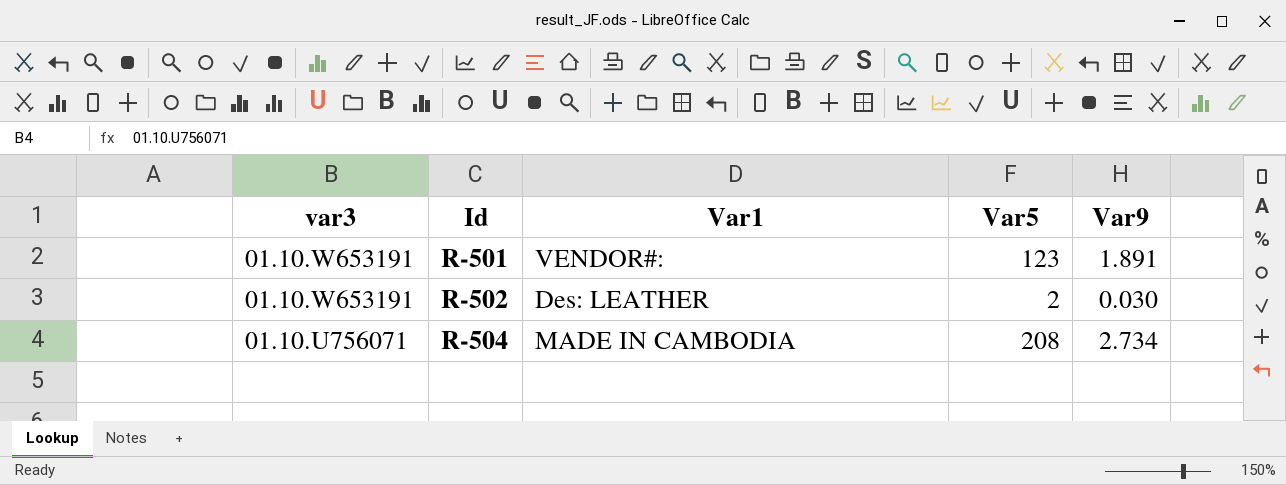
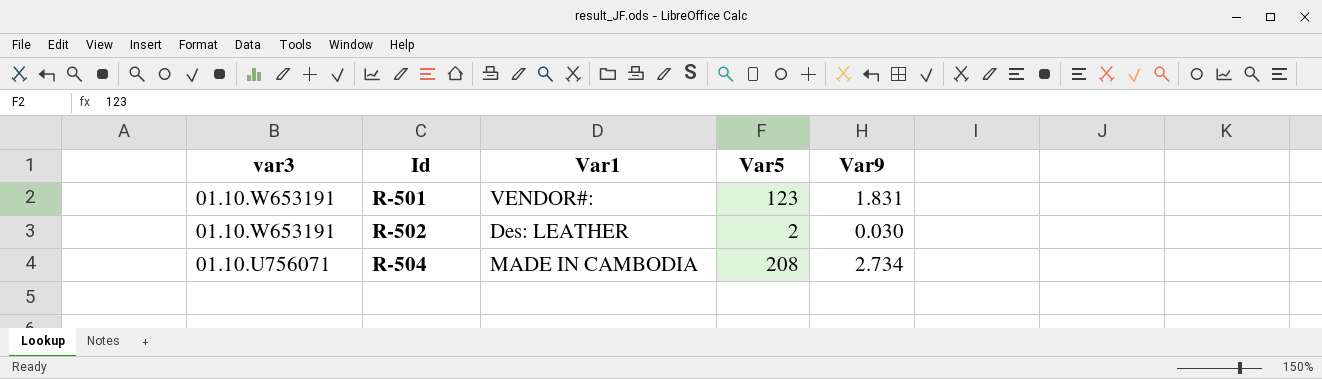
R-501 | Var9: 1.891 -> 1.831

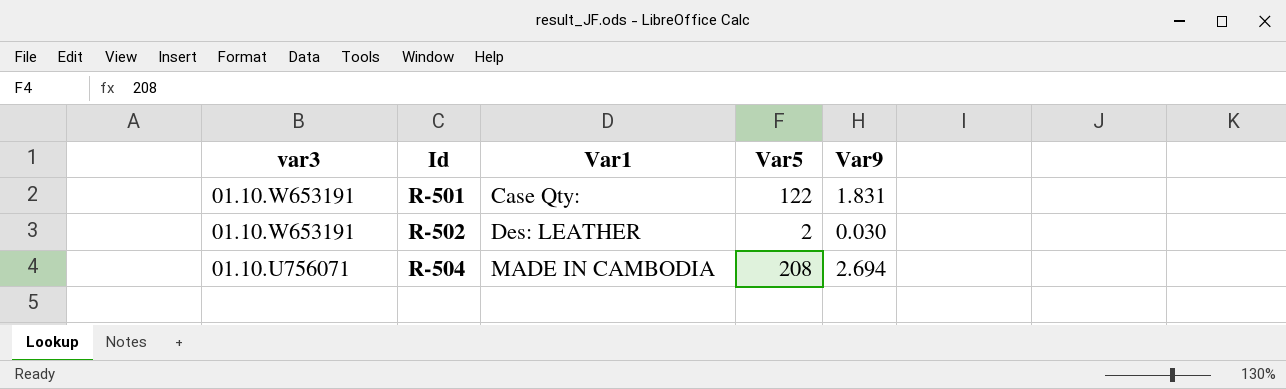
R-501 | Var1: VENDOR#: -> Case Qty:
R-501 | Var5: 123 -> 122
R-504 | Var9: 2.734 -> 2.694

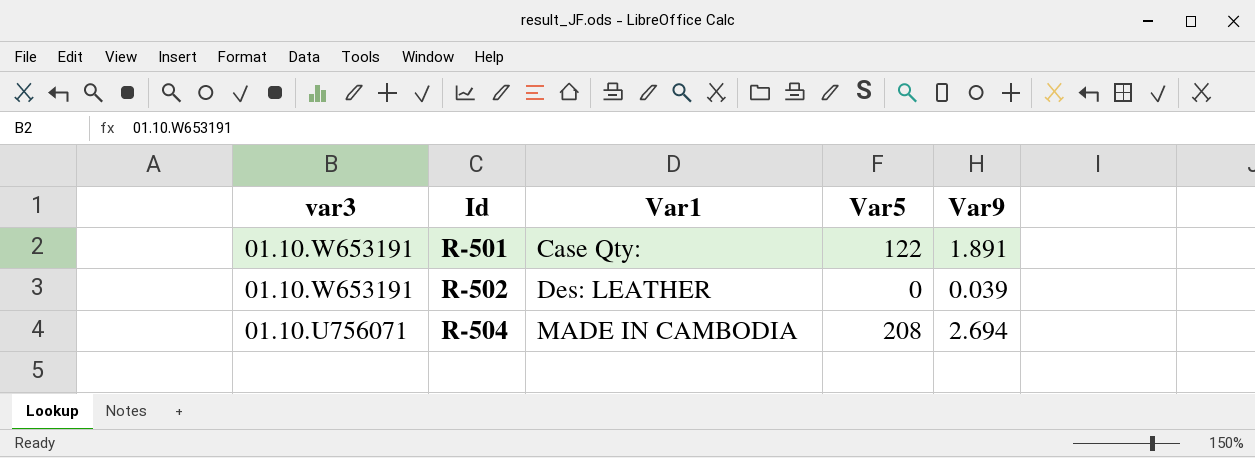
R-501 | Var9: 1.831 -> 1.891
R-502 | Var5: 2 -> 0
R-502 | Var9: 0.030 -> 0.039

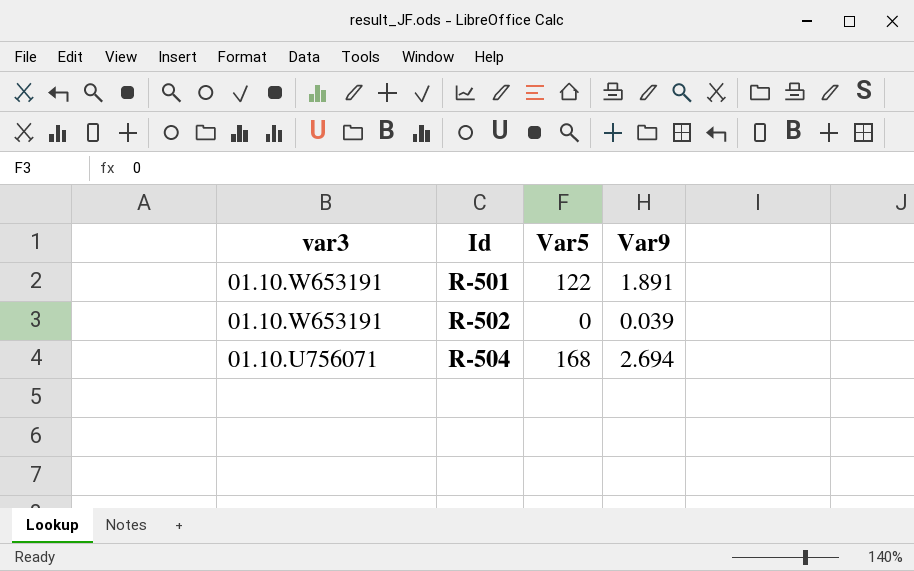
column Var1 | position: 3 -> none
R-504 | Var5: 208 -> 168

